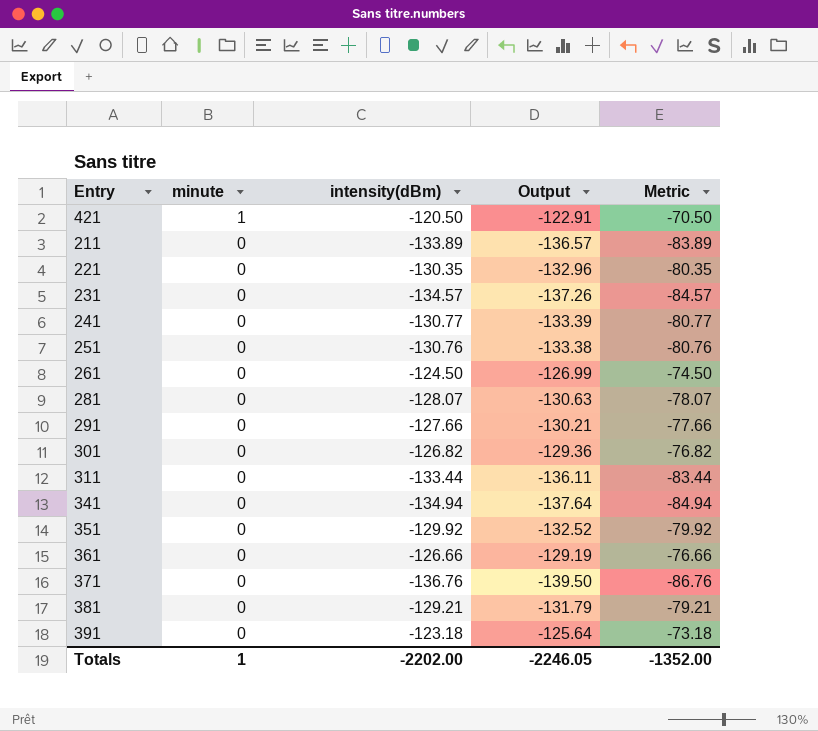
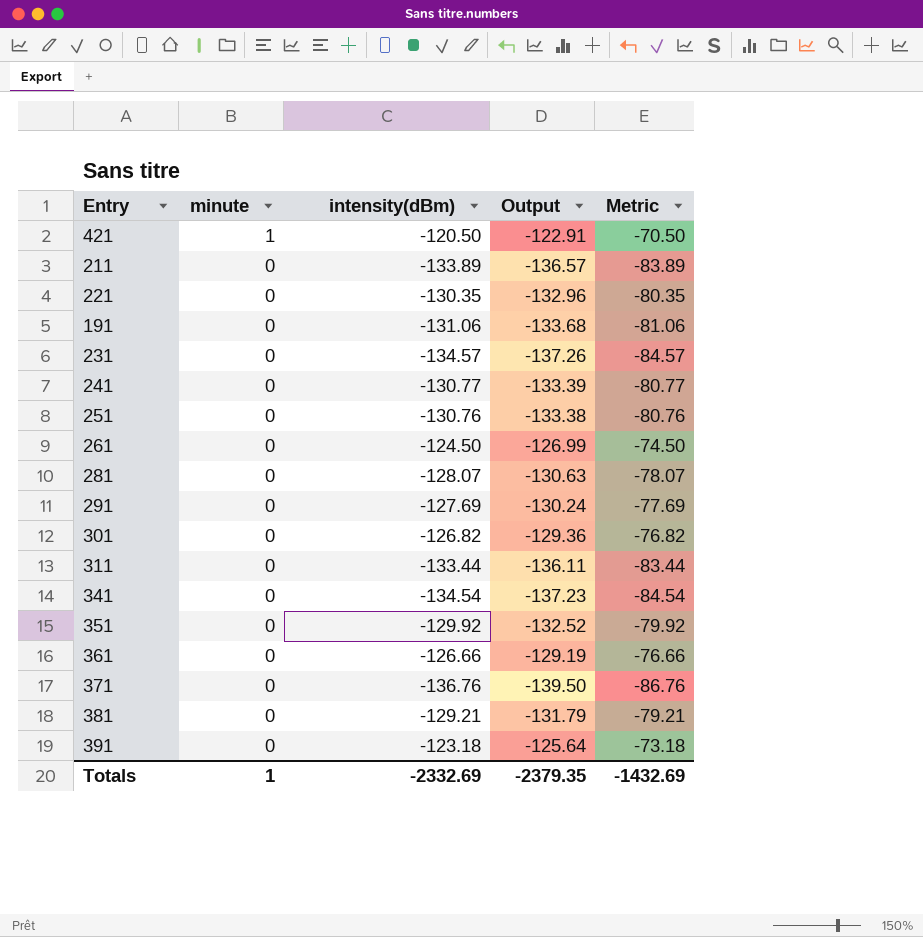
row 191: none -> 0 | -131.06 | -133.68 | -81.06
291 | intensity(dBm): -127.66 -> -127.69
291 | Output: -130.21 -> -130.24
291 | Metric: -77.66 -> -77.69
341 | intensity(dBm): -134.94 -> -134.54
341 | Output: -137.64 -> -137.23
341 | Metric: -84.94 -> -84.54
Totals | intensity(dBm): -2202.00 -> -2332.69
Totals | Output: -2246.05 -> -2379.35
Totals | Metric: -1352.00 -> -1432.69

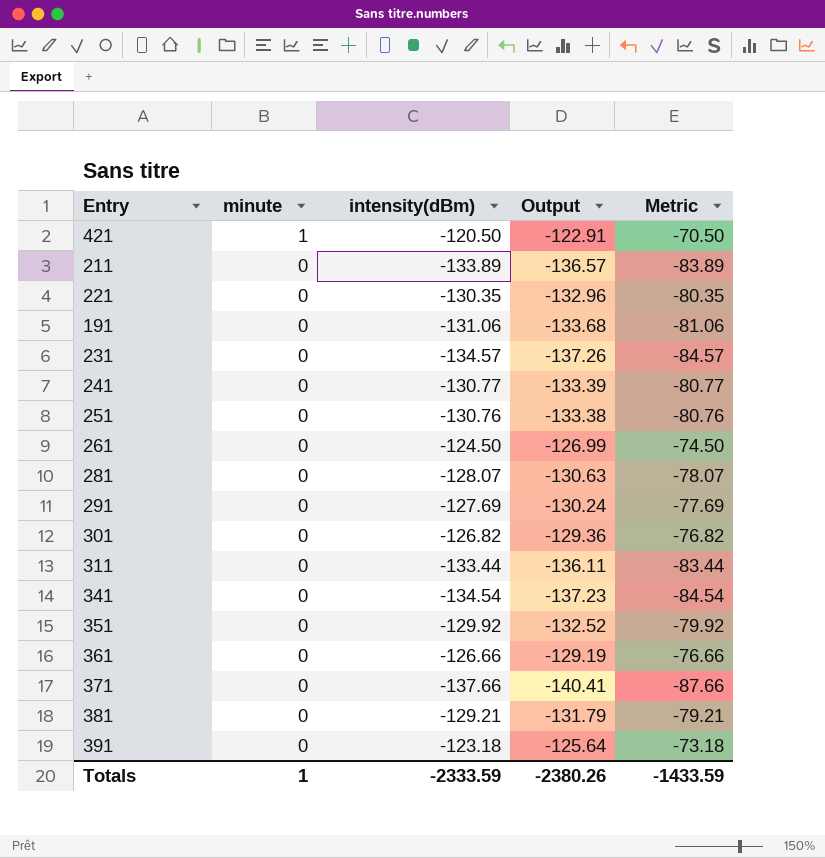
371 | intensity(dBm): -136.76 -> -137.66
371 | Output: -139.50 -> -140.41
371 | Metric: -86.76 -> -87.66
Totals | intensity(dBm): -2332.69 -> -2333.59
Totals | Output: -2379.35 -> -2380.26
Totals | Metric: -1432.69 -> -1433.59

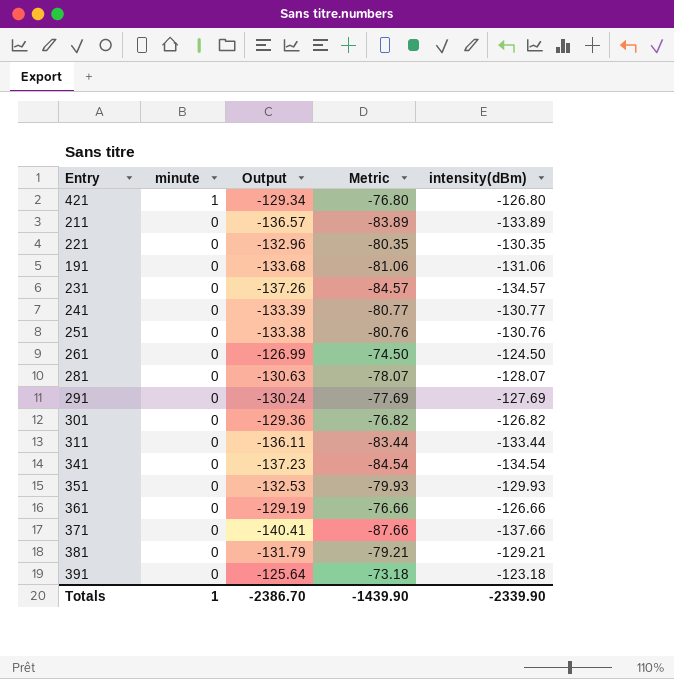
column intensity(dBm) | position: 3 -> 5
421 | Output: -122.91 -> -129.34
421 | Metric: -70.50 -> -76.80
421 | intensity(dBm): -120.50 -> -126.80
351 | Output: -132.52 -> -132.53
351 | Metric: -79.92 -> -79.93
351 | intensity(dBm): -129.92 -> -129.93
Totals | Output: -2380.26 -> -2386.70
Totals | Metric: -1433.59 -> -1439.90
Totals | intensity(dBm): -2333.59 -> -2339.90

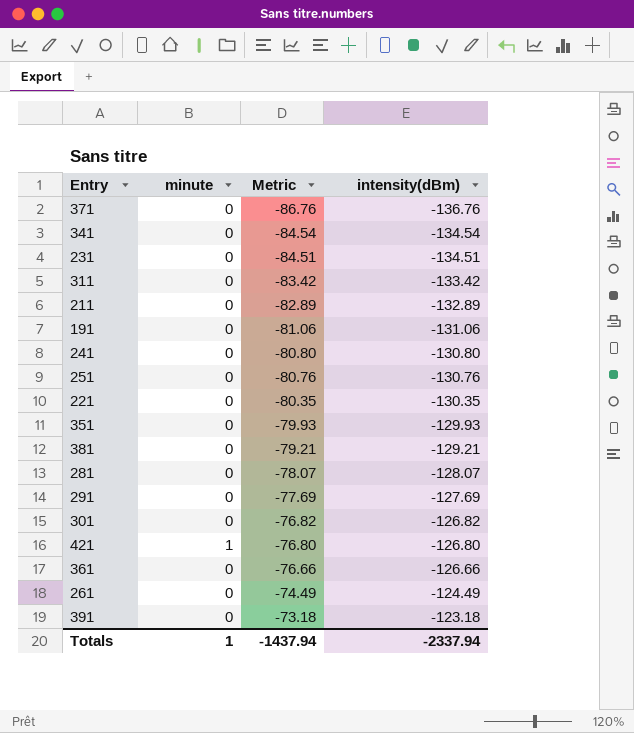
row order: minute descending -> Metric ascending
column Output | formula: [intensity(dBm)] * 1.02 -> none
371 | Metric: -87.66 -> -86.76
371 | intensity(dBm): -137.66 -> -136.76
231 | Metric: -84.57 -> -84.51
231 | intensity(dBm): -134.57 -> -134.51
311 | Metric: -83.44 -> -83.42
311 | intensity(dBm): -133.44 -> -133.42
211 | Metric: -83.89 -> -82.89
211 | intensity(dBm): -133.89 -> -132.89
241 | Metric: -80.77 -> -80.80
241 | intensity(dBm): -130.77 -> -130.80
261 | Metric: -74.50 -> -74.49
261 | intensity(dBm): -124.50 -> -124.49
Totals | Metric: -1439.90 -> -1437.94
Totals | intensity(dBm): -2339.90 -> -2337.94

